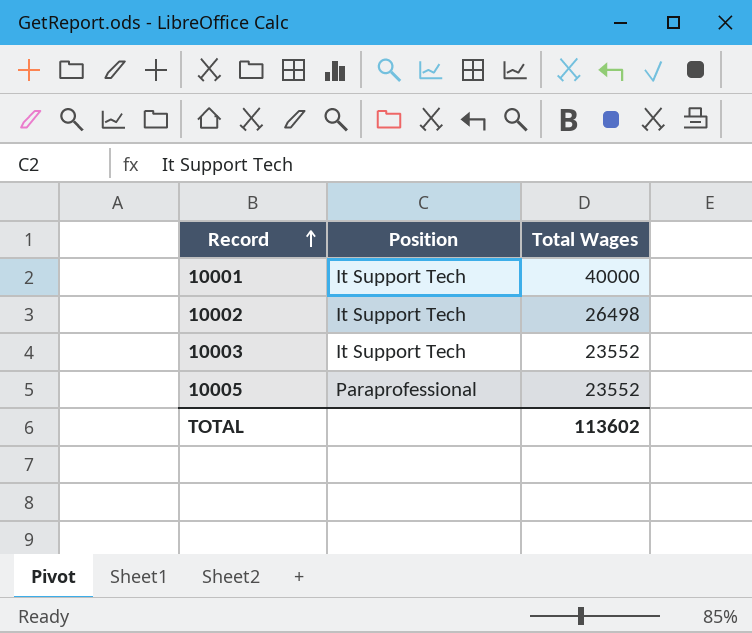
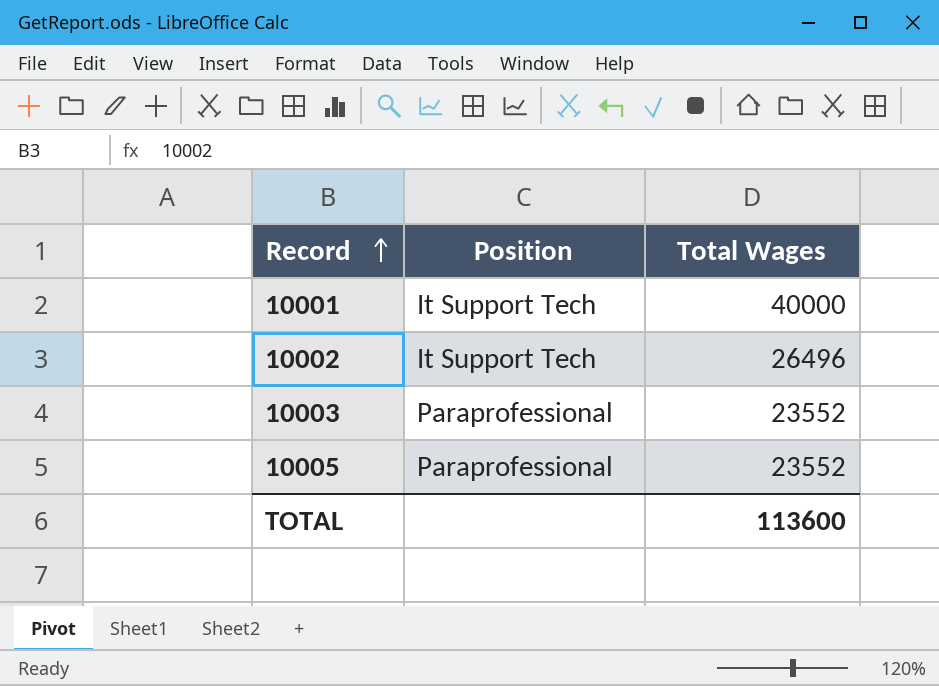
10002 | Total Wages: 26498 -> 26496
10003 | Position: It Support Tech -> Paraprofessional
TOTAL | Total Wages: 113602 -> 113600

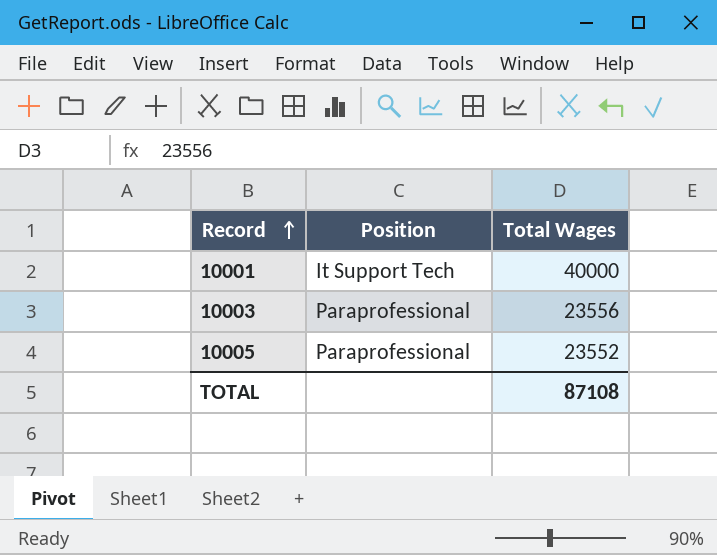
row 10002: It Support Tech | 26496 -> none
10003 | Total Wages: 23552 -> 23556
TOTAL | Total Wages: 113600 -> 87108

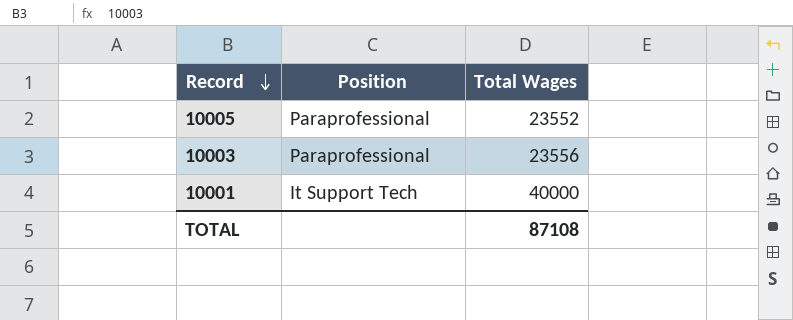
row order: Record ascending -> Record descending

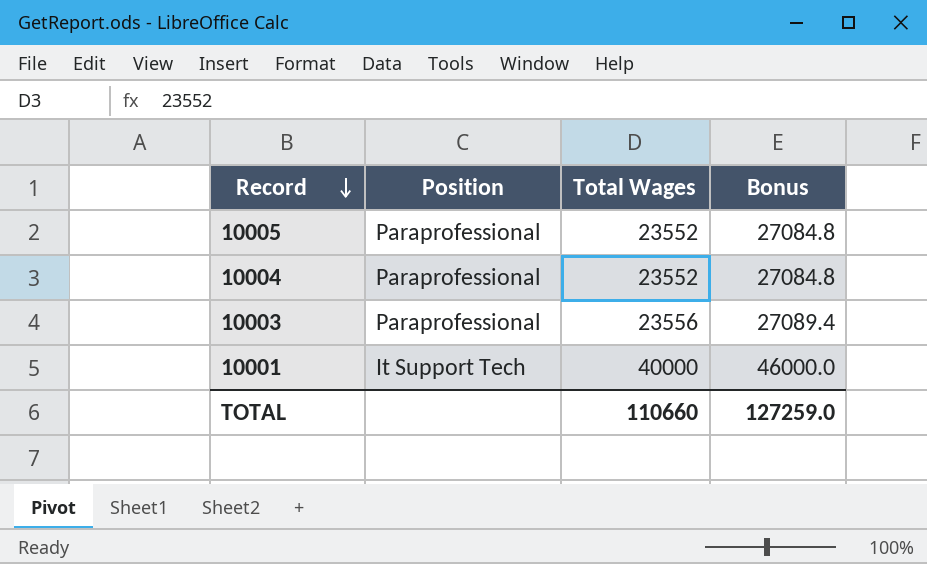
column Bonus | formula: none -> [Total Wages] * 1.15
row 10004: none -> Paraprofessional | 23552 | 27084.8
TOTAL | Total Wages: 87108 -> 110660

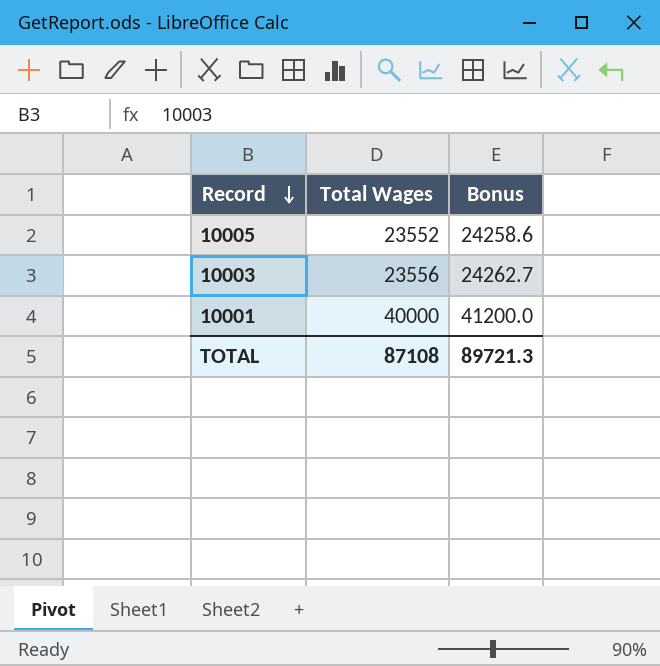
column Position | position: 2 -> none
column Bonus | formula: [Total Wages] * 1.15 -> [Total Wages] * 1.03
row 10004: Paraprofessional | 23552 | 27084.8 -> none
TOTAL | Total Wages: 110660 -> 87108
TOTAL | Bonus: 127259.0 -> 89721.3

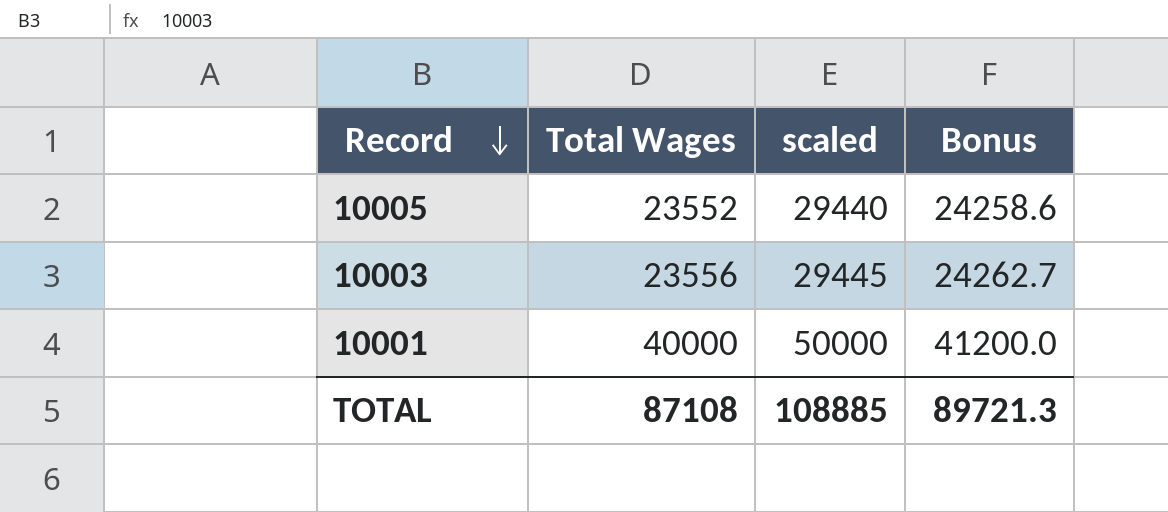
column scaled | formula: none -> [Total Wages] * 1.25

